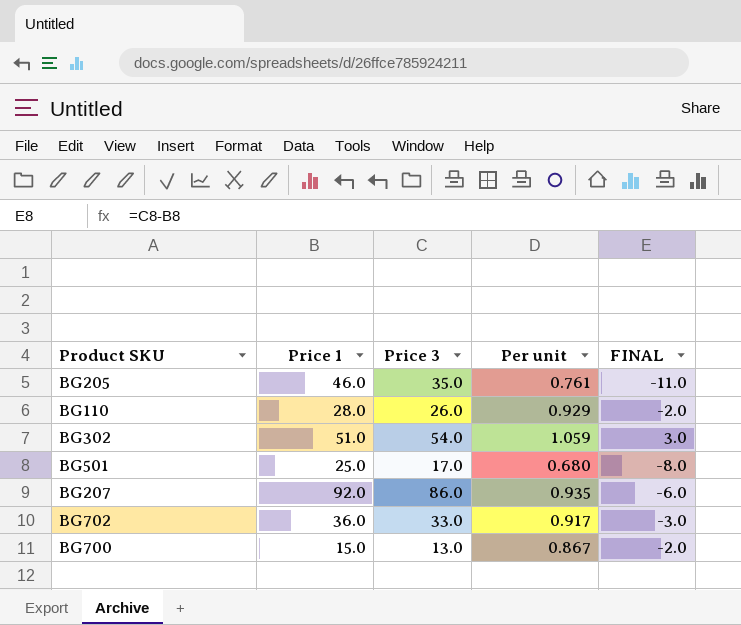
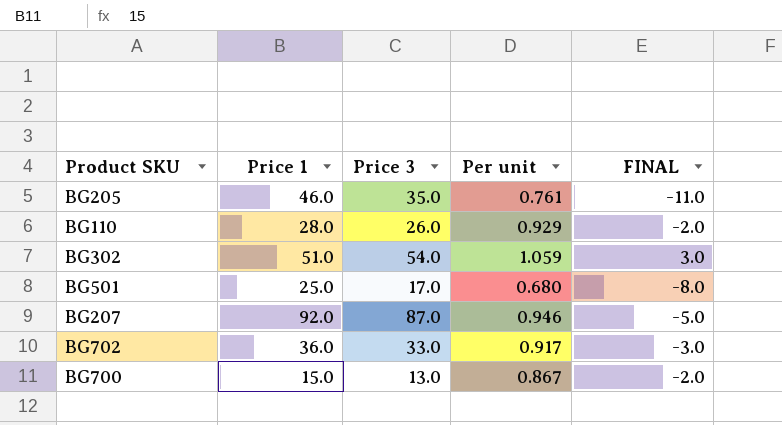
BG207 | Price 3: 86.0 -> 87.0
BG207 | Per unit: 0.935 -> 0.946
BG207 | FINAL: -6.0 -> -5.0

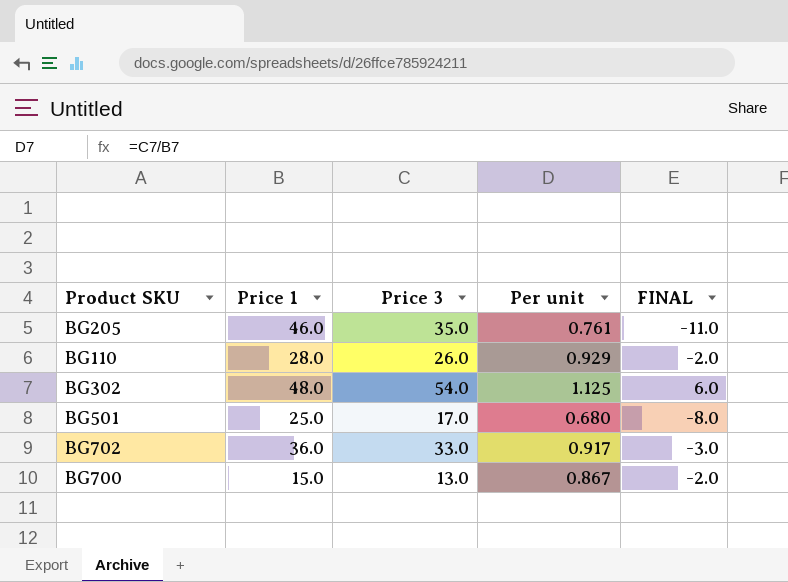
row BG207: 92.0 | 87.0 | 0.946 | -5.0 -> none
BG302 | Price 1: 51.0 -> 48.0
BG302 | Per unit: 1.059 -> 1.125
BG302 | FINAL: 3.0 -> 6.0

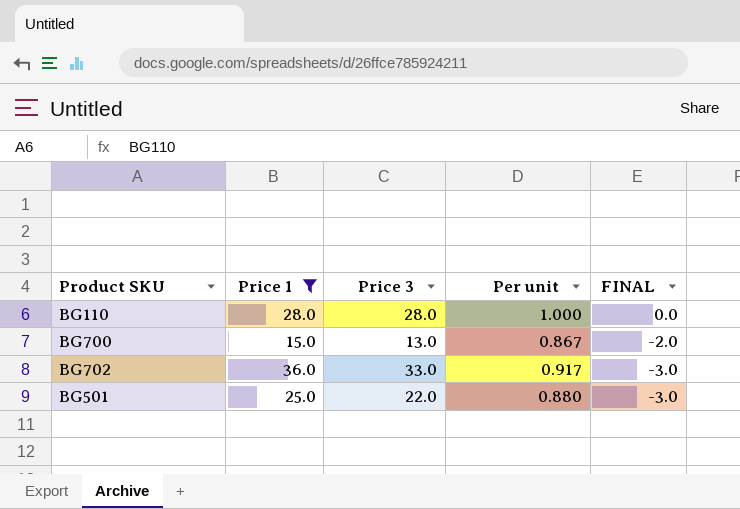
filter: none -> Price 1 <= 36.0
row order: none -> FINAL descending
BG110 | Price 3: 26.0 -> 28.0
BG110 | Per unit: 0.929 -> 1.000
BG110 | FINAL: -2.0 -> 0.0
BG501 | Price 3: 17.0 -> 22.0
BG501 | Per unit: 0.680 -> 0.880
BG501 | FINAL: -8.0 -> -3.0

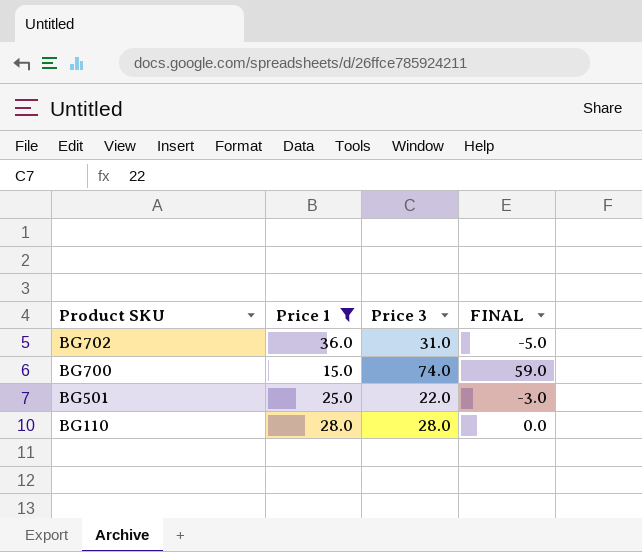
row order: FINAL descending -> Product SKU descending
column Per unit | formula: [Price 3] / [Price 1] -> none
BG702 | Price 3: 33.0 -> 31.0
BG702 | FINAL: -3.0 -> -5.0
BG700 | Price 3: 13.0 -> 74.0
BG700 | FINAL: -2.0 -> 59.0

